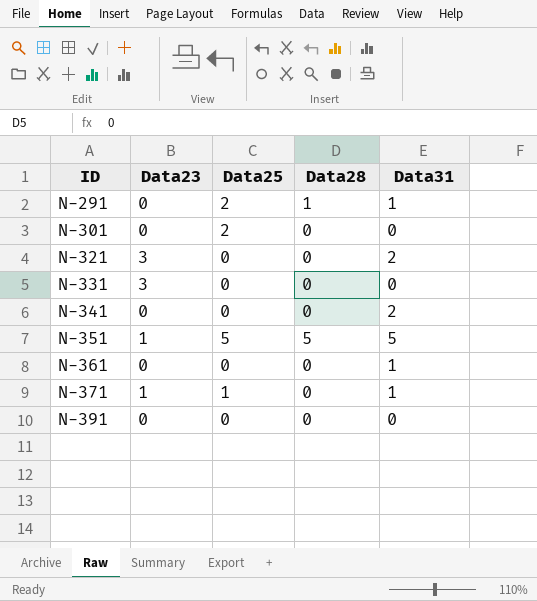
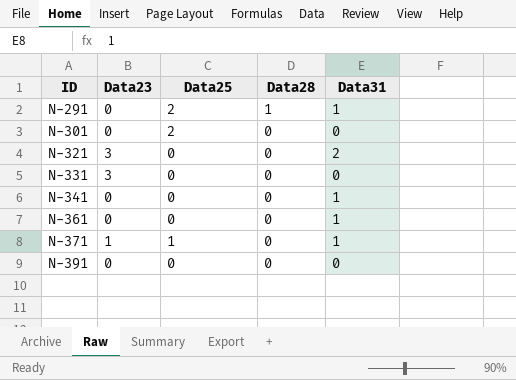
row N-351: 1 | 5 | 5 | 5 -> none
N-341 | Data31: 2 -> 1

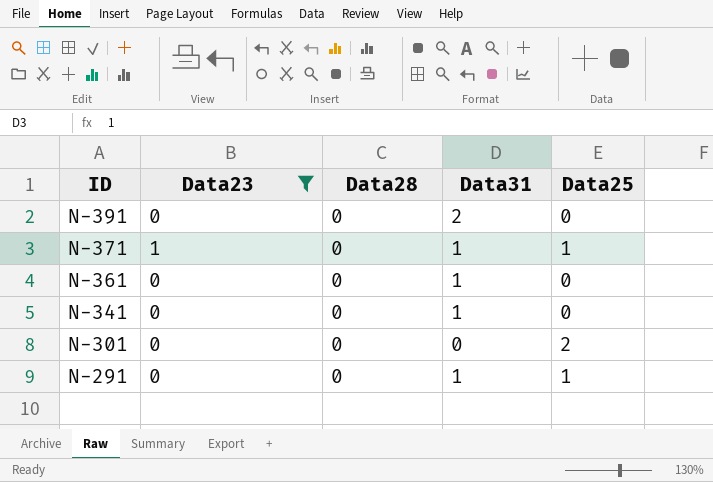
filter: none -> Data23 != 3
row order: ID ascending -> ID descending
column Data25 | position: 3 -> 5
N-391 | Data31: 0 -> 2
N-291 | Data28: 1 -> 0
N-291 | Data25: 2 -> 1

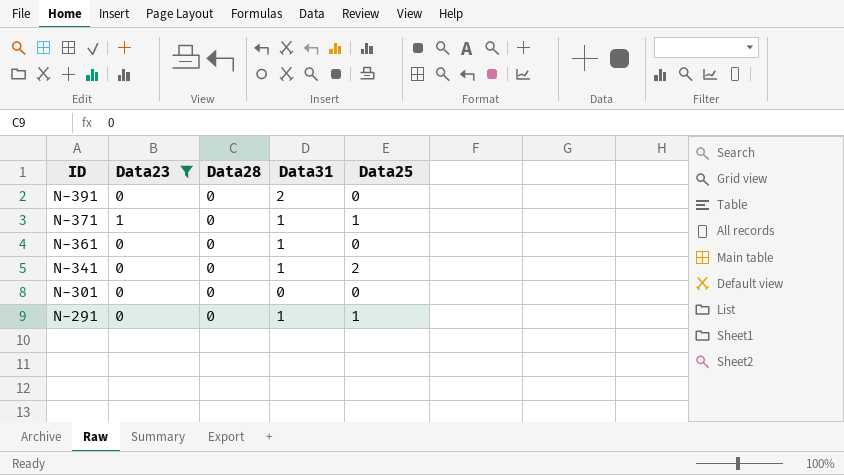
N-341 | Data25: 0 -> 2
N-301 | Data25: 2 -> 0

